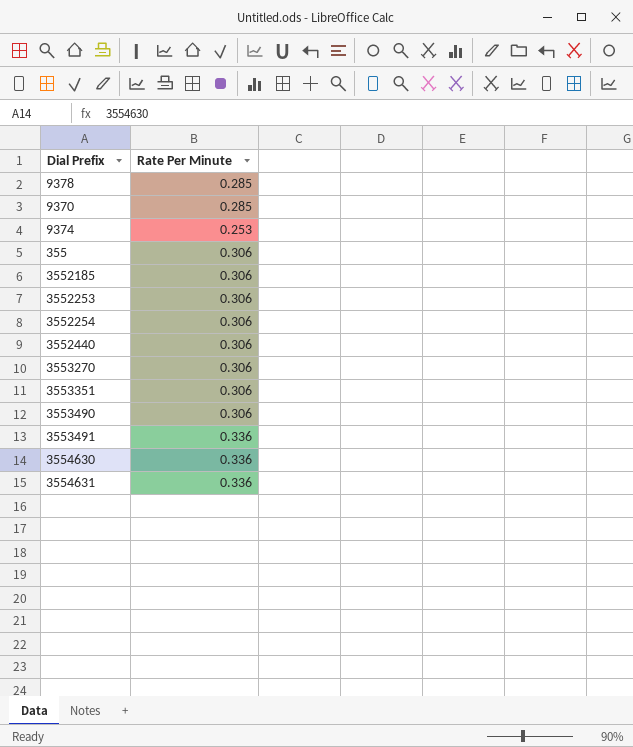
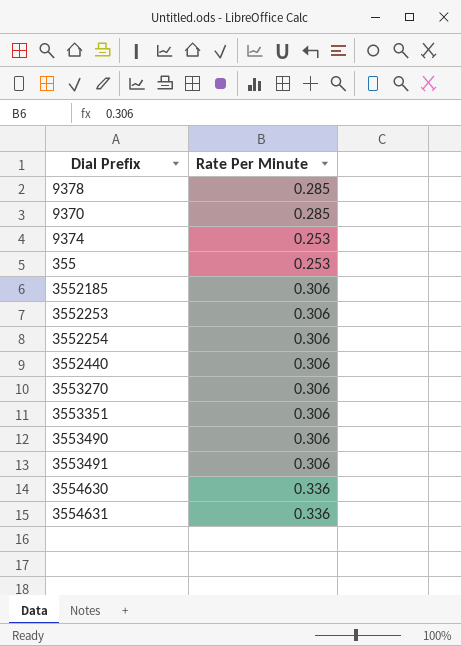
355 | Rate Per Minute: 0.306 -> 0.253
3553491 | Rate Per Minute: 0.336 -> 0.306

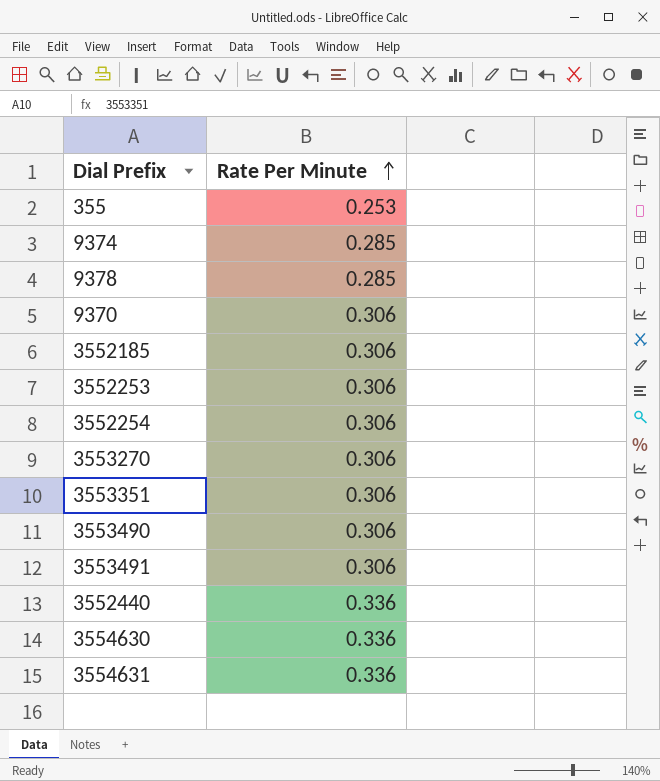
row order: none -> Rate Per Minute ascending
9374 | Rate Per Minute: 0.253 -> 0.285
9370 | Rate Per Minute: 0.285 -> 0.306
3552440 | Rate Per Minute: 0.306 -> 0.336

